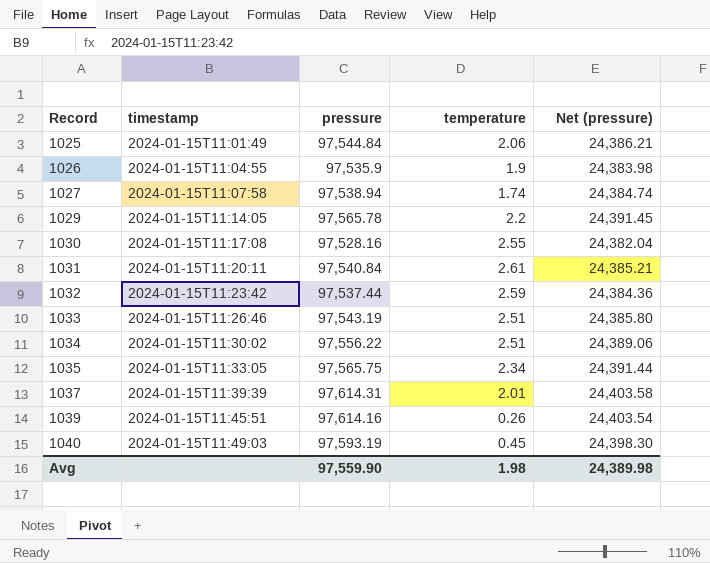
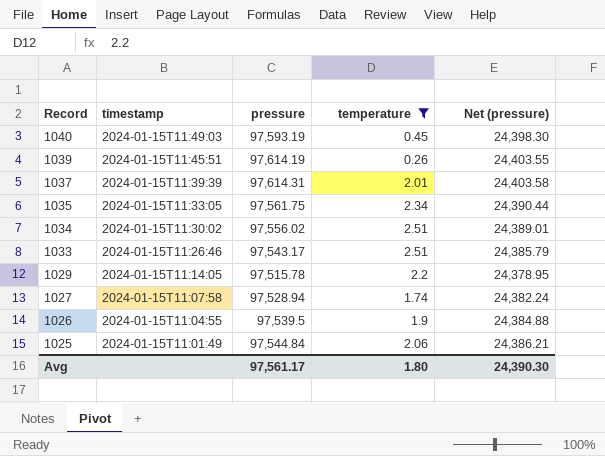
filter: none -> temperature <= 2.51
row order: Record ascending -> Record descending
1039 | pressure: 97,614.16 -> 97,614.19
1039 | Net (pressure): 24,403.54 -> 24,403.55
1035 | pressure: 97,565.75 -> 97,561.75
1035 | Net (pressure): 24,391.44 -> 24,390.44
1034 | pressure: 97,556.22 -> 97,556.02
1034 | Net (pressure): 24,389.06 -> 24,389.01
1033 | pressure: 97,543.19 -> 97,543.17
1033 | Net (pressure): 24,385.80 -> 24,385.79
1029 | pressure: 97,565.78 -> 97,515.78
1029 | Net (pressure): 24,391.45 -> 24,378.95
1027 | pressure: 97,538.94 -> 97,528.94
1027 | Net (pressure): 24,384.74 -> 24,382.24
1026 | pressure: 97,535.9 -> 97,539.5
1026 | Net (pressure): 24,383.98 -> 24,384.88
Avg | pressure: 97,559.90 -> 97,561.17
Avg | temperature: 1.98 -> 1.80
Avg | Net (pressure): 24,389.98 -> 24,390.30

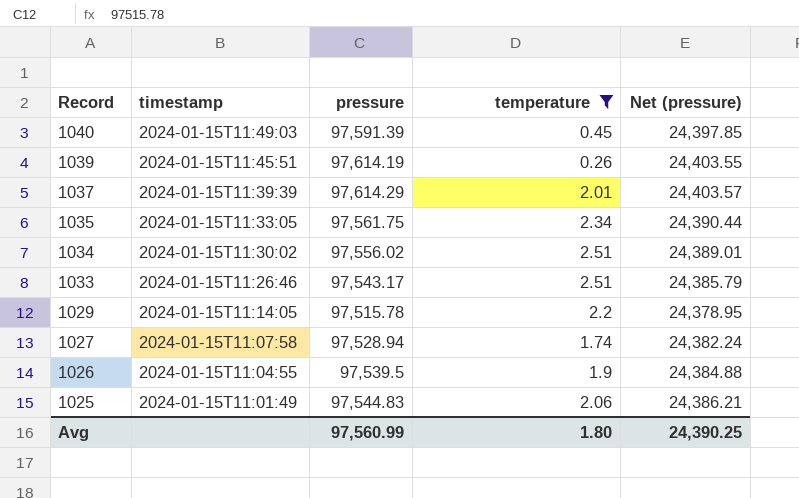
1040 | pressure: 97,593.19 -> 97,591.39
1040 | Net (pressure): 24,398.30 -> 24,397.85
1037 | pressure: 97,614.31 -> 97,614.29
1037 | Net (pressure): 24,403.58 -> 24,403.57
1025 | pressure: 97,544.84 -> 97,544.83
Avg | pressure: 97,561.17 -> 97,560.99
Avg | Net (pressure): 24,390.30 -> 24,390.25

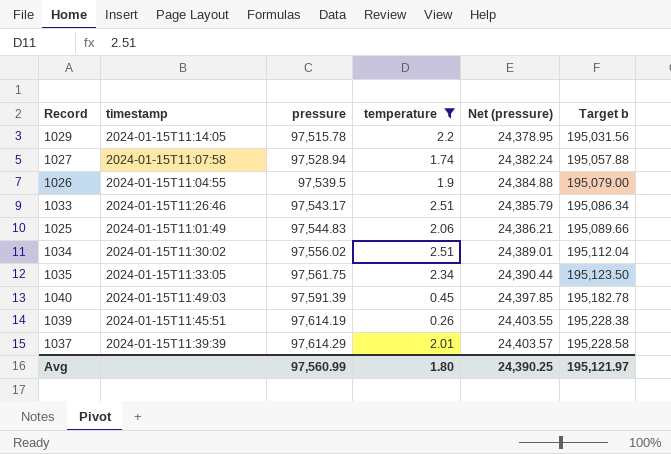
row order: Record descending -> pressure ascending
column Target b | formula: none -> [pressure] * 2

